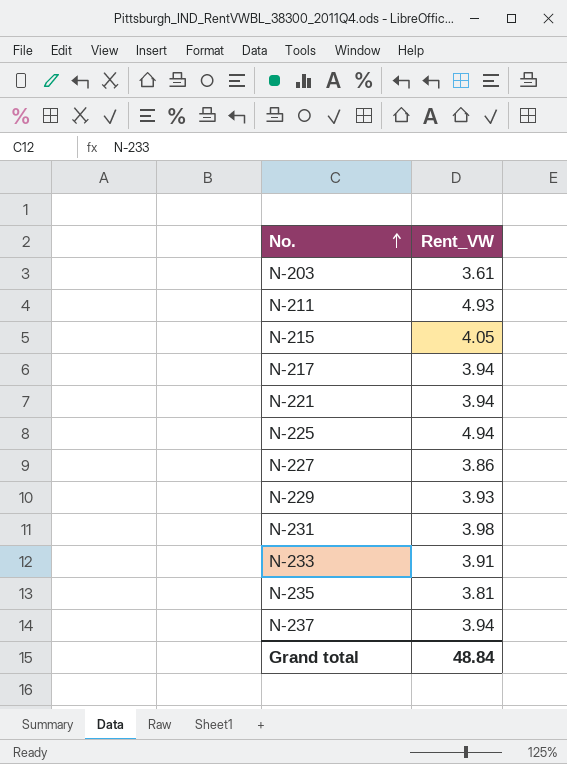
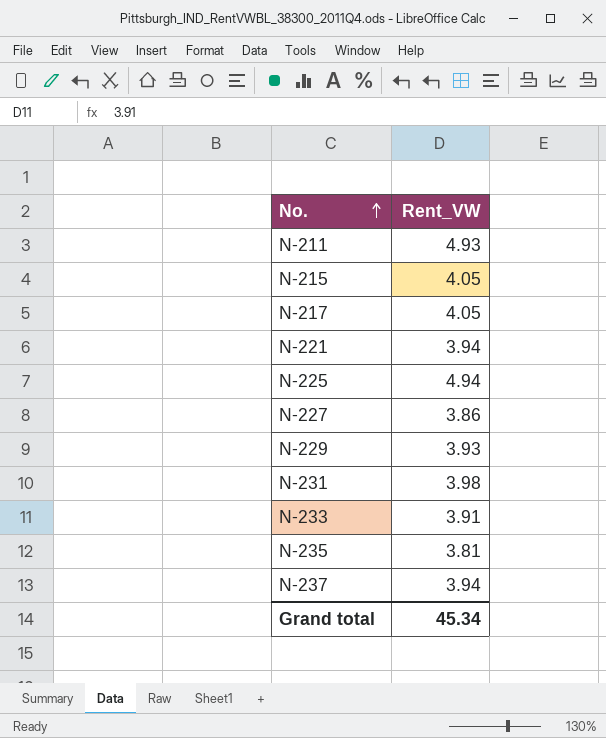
row N-203: 3.61 -> none
N-217 | Rent_VW: 3.94 -> 4.05
Grand total | Rent_VW: 48.84 -> 45.34

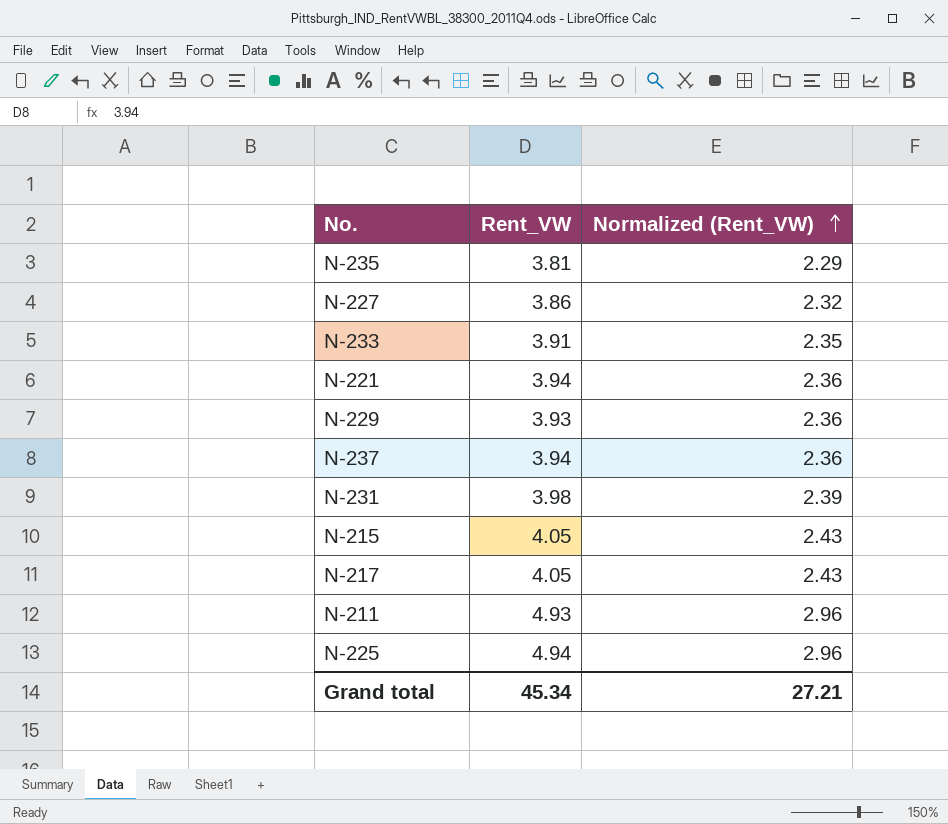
row order: No. ascending -> Normalized (Rent_VW) ascending
column Normalized (Rent_VW) | formula: none -> [Rent_VW] * 0.6

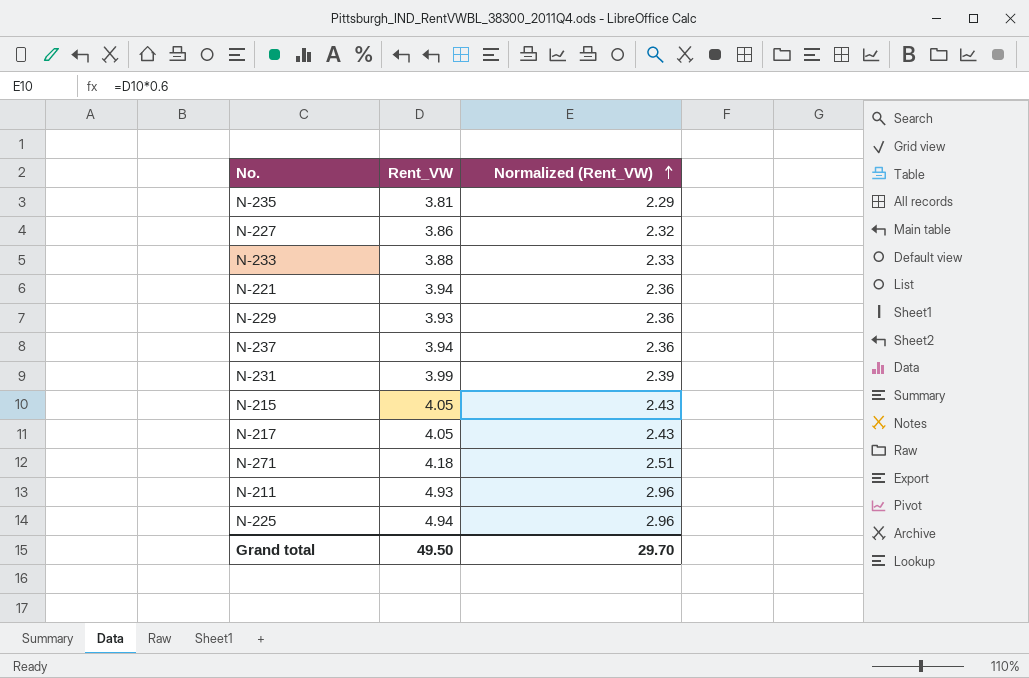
N-233 | Rent_VW: 3.91 -> 3.88
N-233 | Normalized (Rent_VW): 2.35 -> 2.33
N-231 | Rent_VW: 3.98 -> 3.99
row N-271: none -> 4.18 | 2.51
Grand total | Rent_VW: 45.34 -> 49.50
Grand total | Normalized (Rent_VW): 27.21 -> 29.70

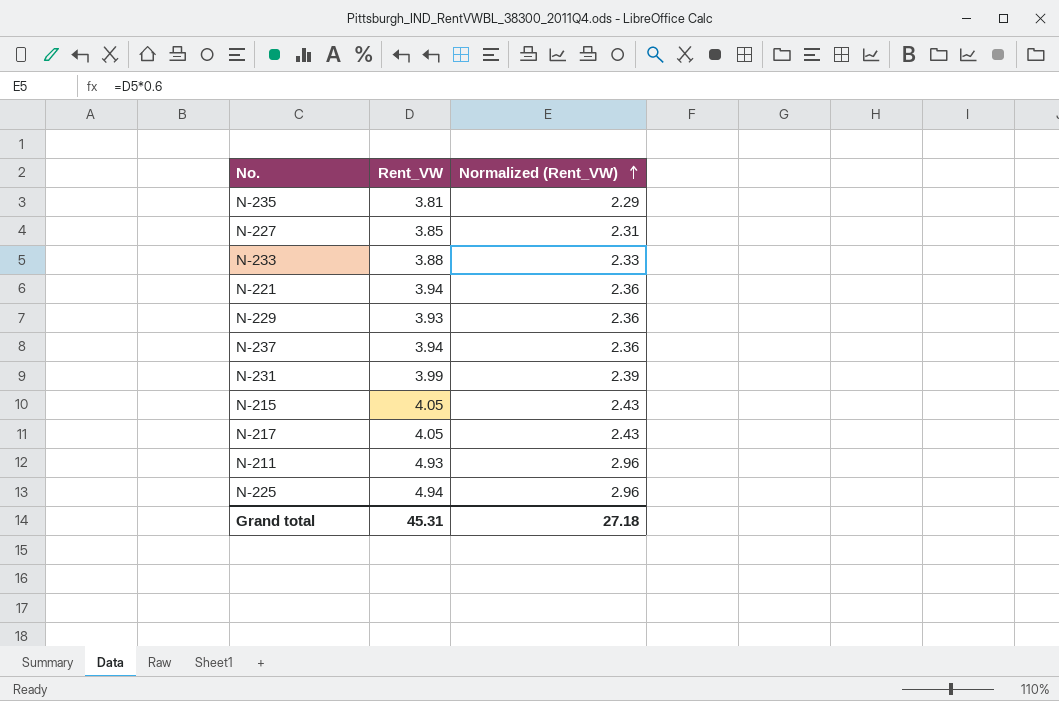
row N-271: 4.18 | 2.51 -> none
N-227 | Rent_VW: 3.86 -> 3.85
N-227 | Normalized (Rent_VW): 2.32 -> 2.31
Grand total | Rent_VW: 49.50 -> 45.31
Grand total | Normalized (Rent_VW): 29.70 -> 27.18

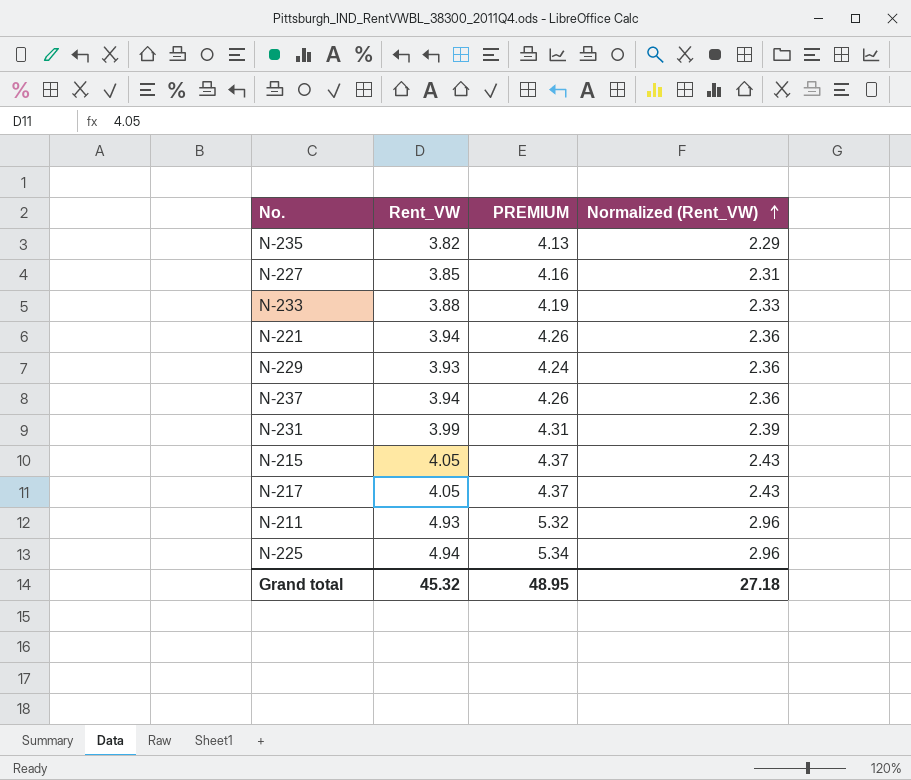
column PREMIUM | formula: none -> [Rent_VW] * 1.08
N-235 | Rent_VW: 3.81 -> 3.82
Grand total | Rent_VW: 45.31 -> 45.32

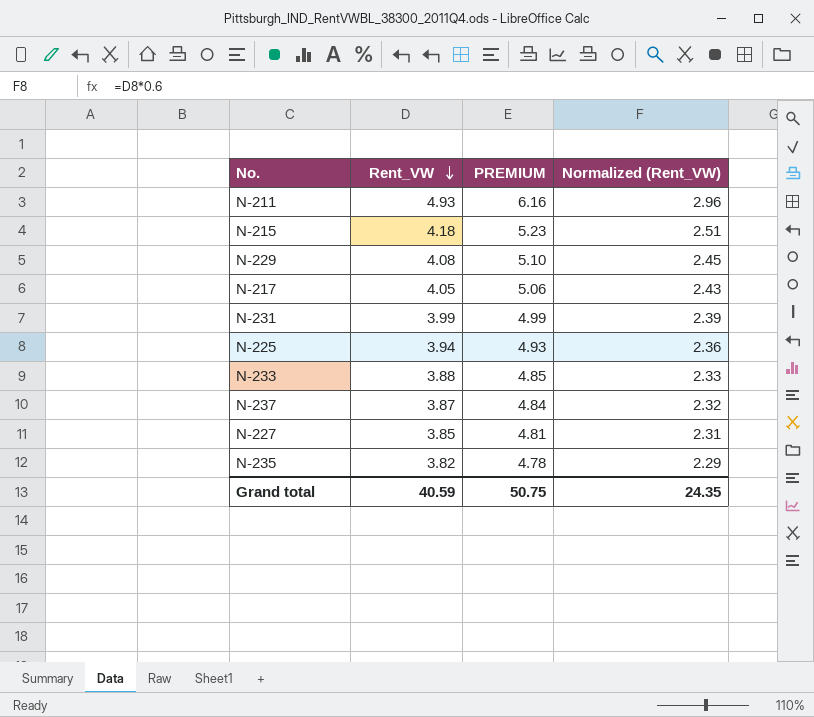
row order: Normalized (Rent_VW) ascending -> Rent_VW descending
column PREMIUM | formula: [Rent_VW] * 1.08 -> [Rent_VW] * 1.25
row N-221: 3.94 | 4.26 | 2.36 -> none
N-215 | Rent_VW: 4.05 -> 4.18
N-215 | Normalized (Rent_VW): 2.43 -> 2.51
N-229 | Rent_VW: 3.93 -> 4.08
N-229 | Normalized (Rent_VW): 2.36 -> 2.45
N-225 | Rent_VW: 4.94 -> 3.94
N-225 | Normalized (Rent_VW): 2.96 -> 2.36
N-237 | Rent_VW: 3.94 -> 3.87
N-237 | Normalized (Rent_VW): 2.36 -> 2.32
Grand total | Rent_VW: 45.32 -> 40.59
Grand total | PREMIUM: 48.95 -> 50.75
Grand total | Normalized (Rent_VW): 27.18 -> 24.35

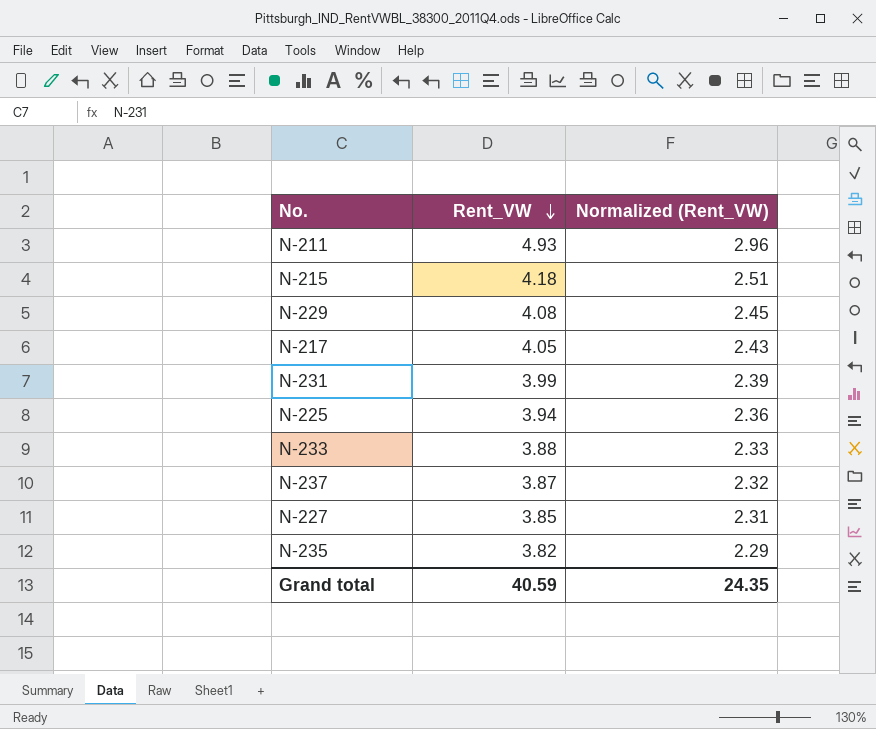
column PREMIUM | formula: [Rent_VW] * 1.25 -> none

